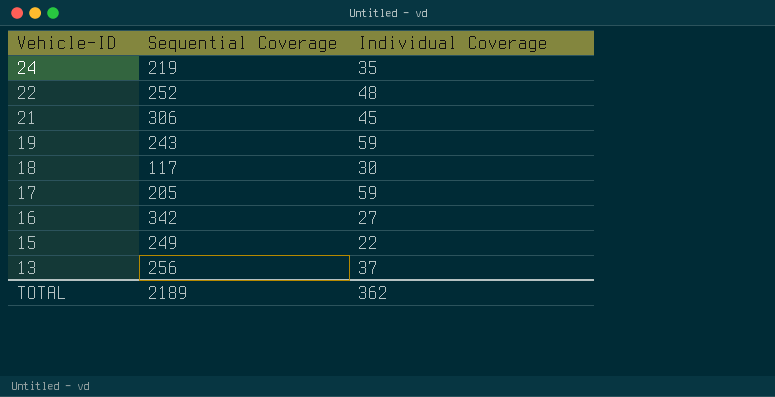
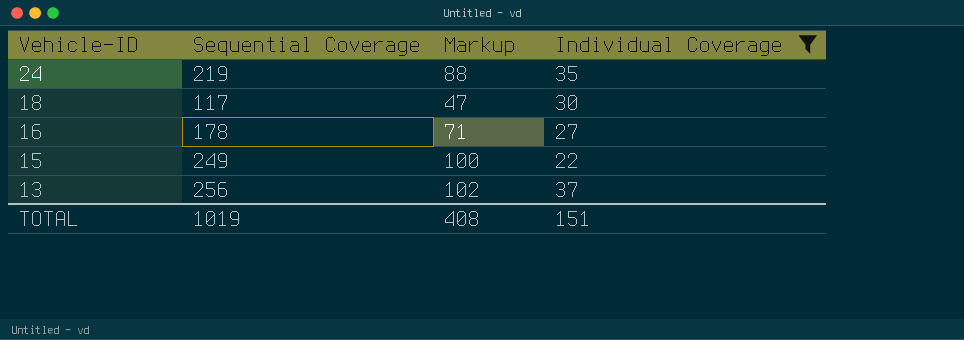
filter: none -> Individual Coverage <= 37
column Markup | formula: none -> [Sequential Coverage] * 0.4
16 | Sequential Coverage: 342 -> 178
TOTAL | Sequential Coverage: 2189 -> 1019
TOTAL | Individual Coverage: 362 -> 151

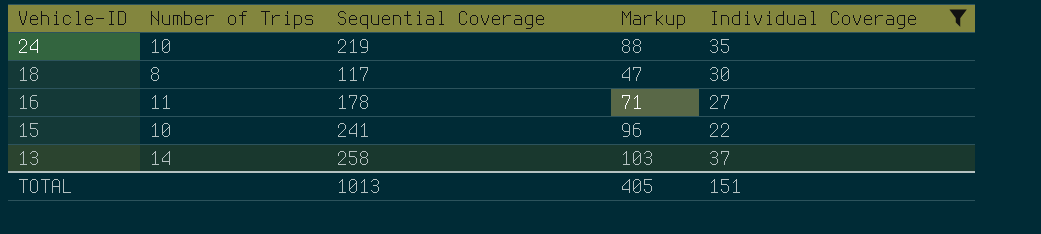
column Number of Trips | position: none -> 2
15 | Sequential Coverage: 249 -> 241
15 | Markup: 100 -> 96
13 | Sequential Coverage: 256 -> 258
13 | Markup: 102 -> 103
TOTAL | Sequential Coverage: 1019 -> 1013
TOTAL | Markup: 408 -> 405

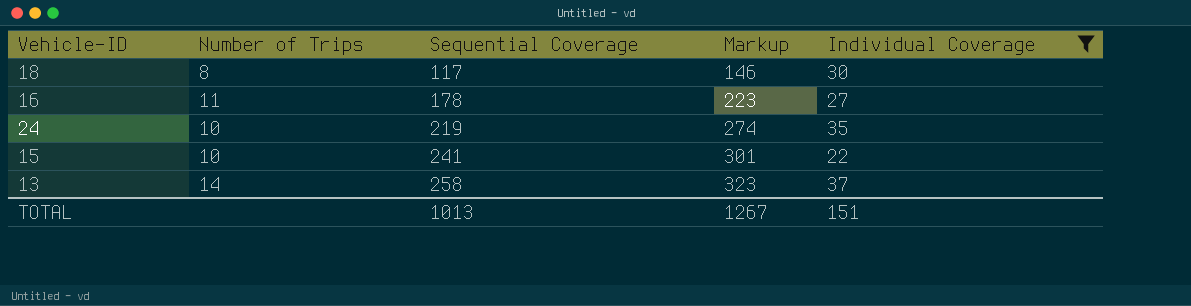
row order: Vehicle-ID descending -> Sequential Coverage ascending
column Markup | formula: [Sequential Coverage] * 0.4 -> [Sequential Coverage] * 1.25
TOTAL | Markup: 405 -> 1267

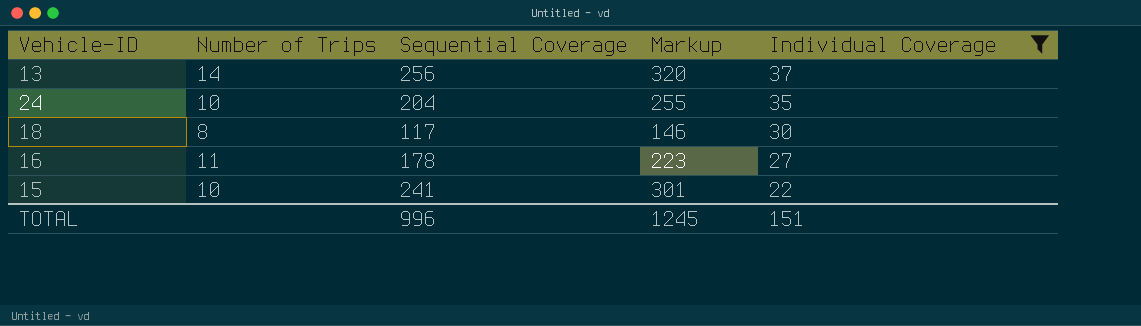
row order: Sequential Coverage ascending -> Individual Coverage descending
13 | Sequential Coverage: 258 -> 256
13 | Markup: 323 -> 320
24 | Sequential Coverage: 219 -> 204
24 | Markup: 274 -> 255
TOTAL | Sequential Coverage: 1013 -> 996
TOTAL | Markup: 1267 -> 1245

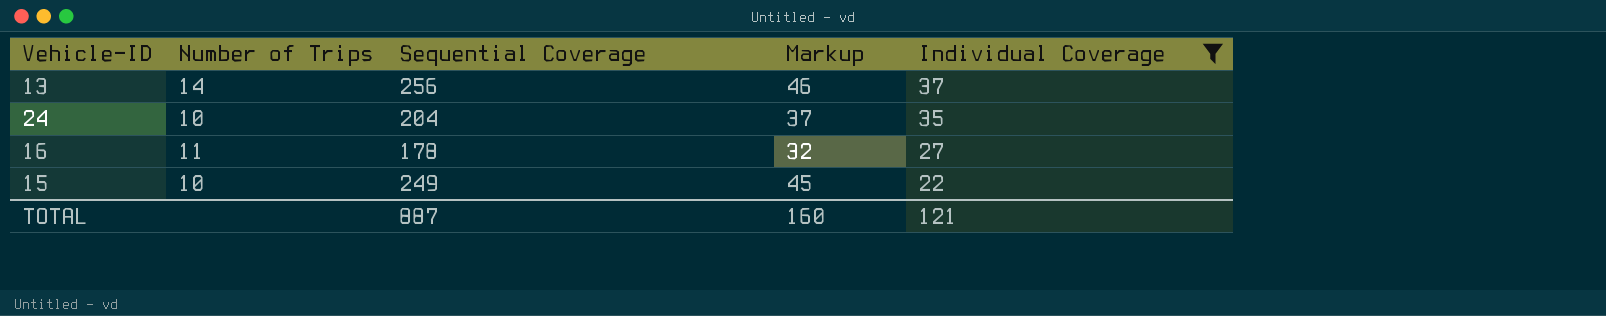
column Markup | formula: [Sequential Coverage] * 1.25 -> [Sequential Coverage] * 0.18
row 18: 8 | 117 | 146 | 30 -> none
15 | Sequential Coverage: 241 -> 249
TOTAL | Sequential Coverage: 996 -> 887
TOTAL | Markup: 1245 -> 160
TOTAL | Individual Coverage: 151 -> 121

